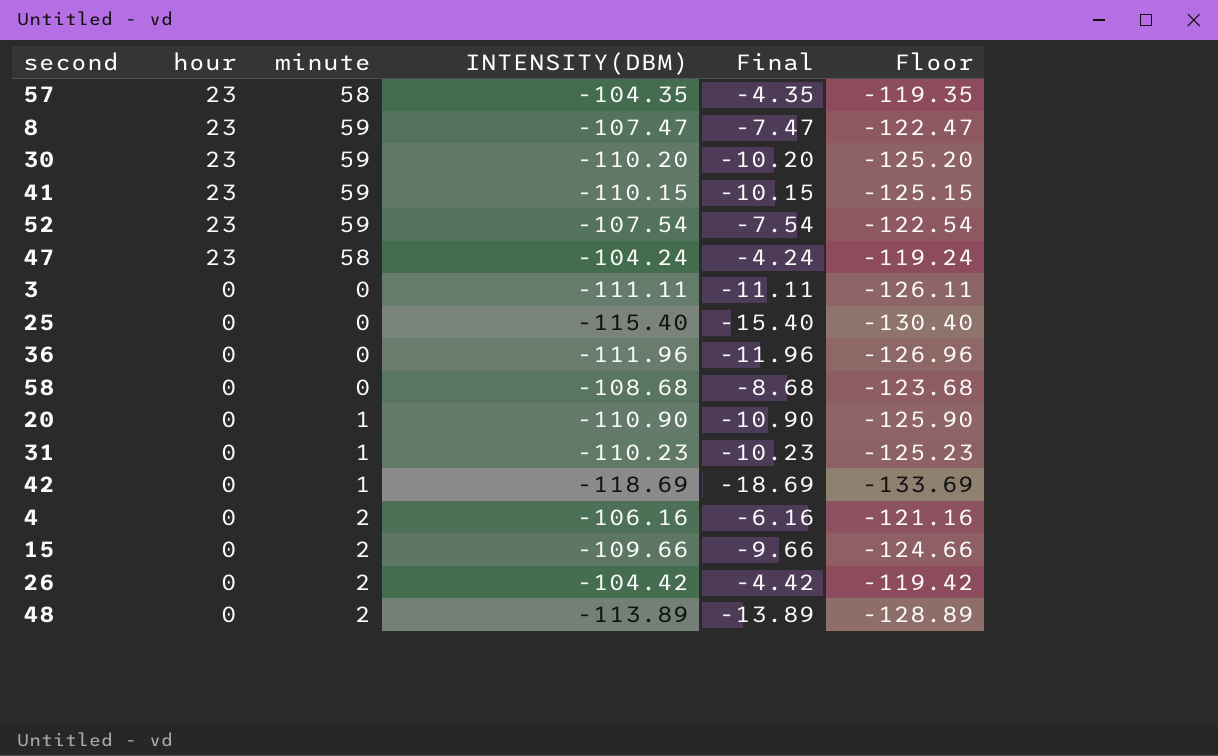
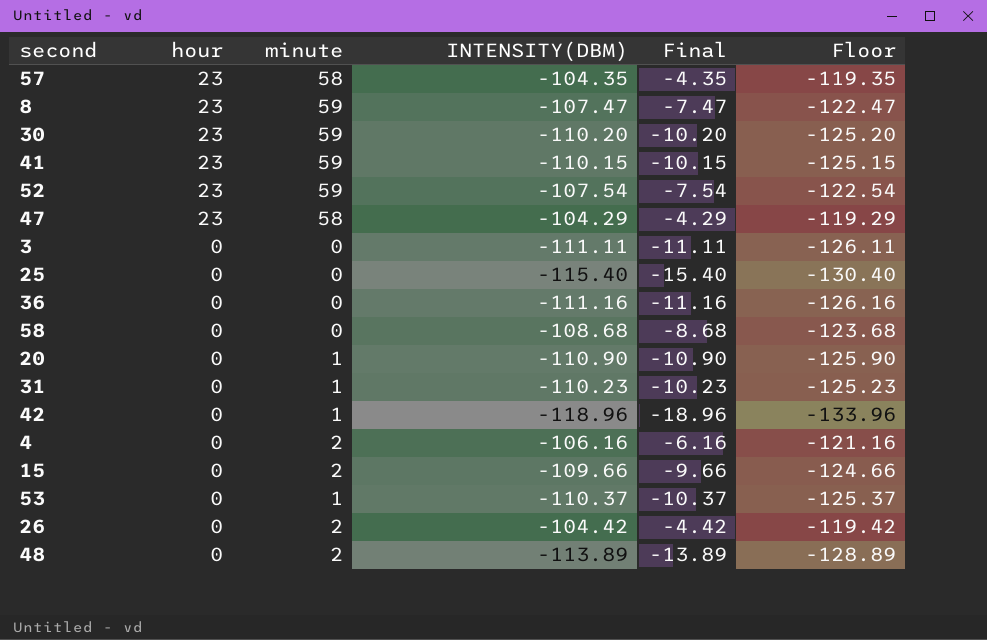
47 | INTENSITY(DBM): -104.24 -> -104.29
47 | Final: -4.24 -> -4.29
47 | Floor: -119.24 -> -119.29
36 | INTENSITY(DBM): -111.96 -> -111.16
36 | Final: -11.96 -> -11.16
36 | Floor: -126.96 -> -126.16
42 | INTENSITY(DBM): -118.69 -> -118.96
42 | Final: -18.69 -> -18.96
42 | Floor: -133.69 -> -133.96
row 53: none -> 0 | 1 | -110.37 | -10.37 | -125.37

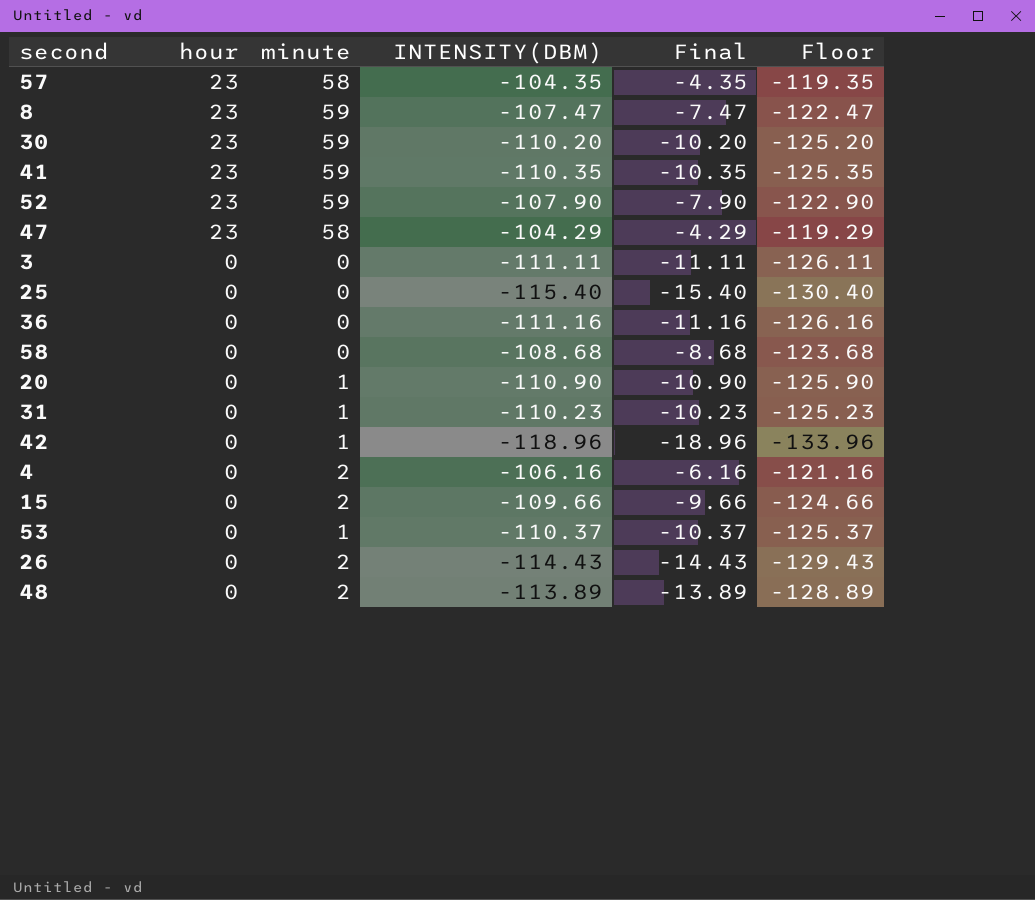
41 | INTENSITY(DBM): -110.15 -> -110.35
41 | Final: -10.15 -> -10.35
41 | Floor: -125.15 -> -125.35
52 | INTENSITY(DBM): -107.54 -> -107.90
52 | Final: -7.54 -> -7.90
52 | Floor: -122.54 -> -122.90
26 | INTENSITY(DBM): -104.42 -> -114.43
26 | Final: -4.42 -> -14.43
26 | Floor: -119.42 -> -129.43

